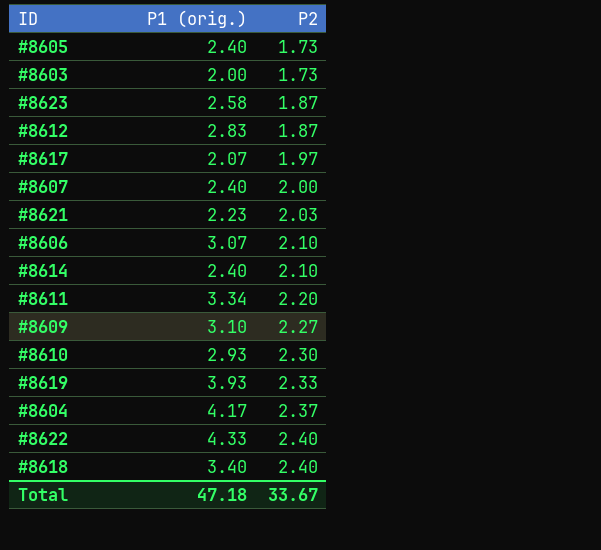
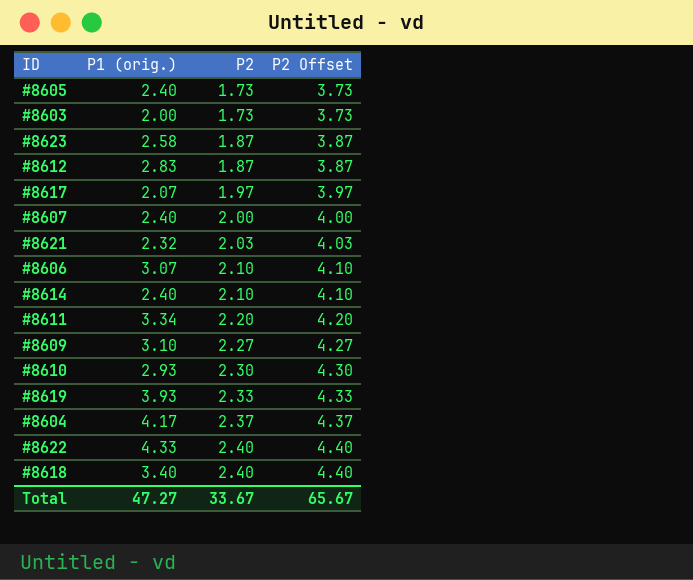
column P2 Offset | formula: none -> [P2] + 2
#8621 | P1 (orig.): 2.23 -> 2.32
Total | P1 (orig.): 47.18 -> 47.27

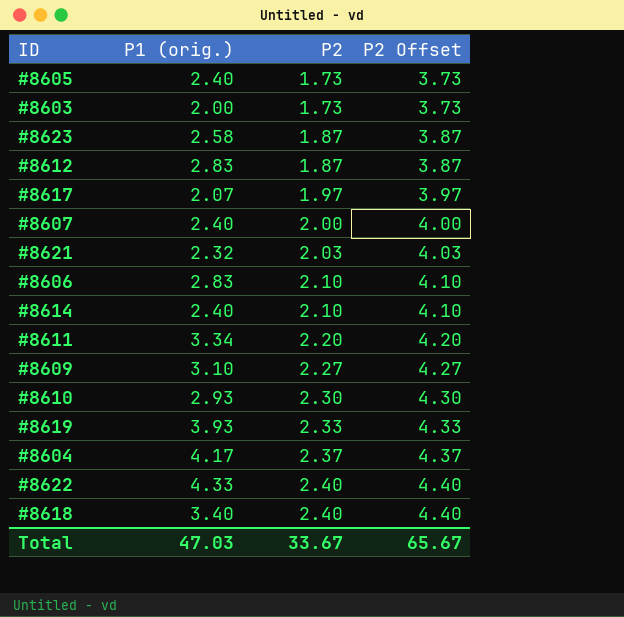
#8606 | P1 (orig.): 3.07 -> 2.83
Total | P1 (orig.): 47.27 -> 47.03

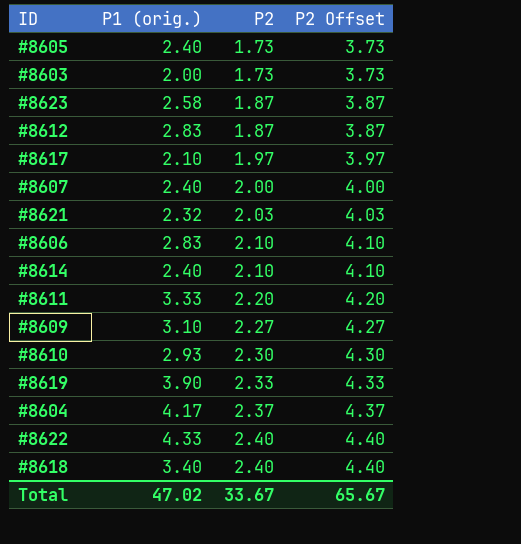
#8617 | P1 (orig.): 2.07 -> 2.10
#8611 | P1 (orig.): 3.34 -> 3.33
#8619 | P1 (orig.): 3.93 -> 3.90
Total | P1 (orig.): 47.03 -> 47.02

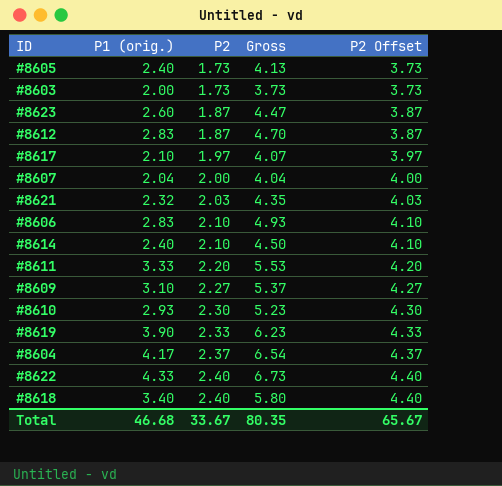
column Gross | formula: none -> [P1 (orig.)] + [P2]
#8623 | P1 (orig.): 2.58 -> 2.60
#8607 | P1 (orig.): 2.40 -> 2.04
Total | P1 (orig.): 47.02 -> 46.68

